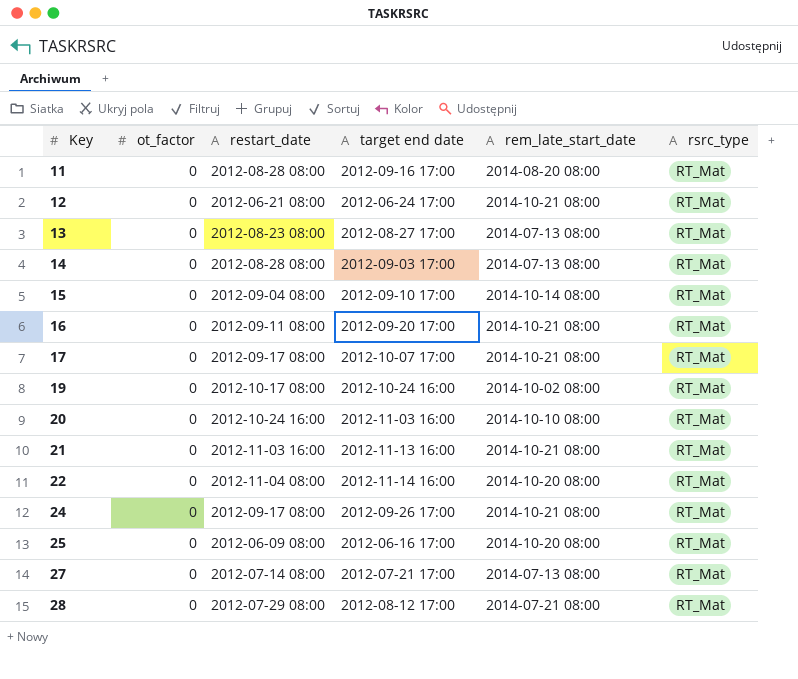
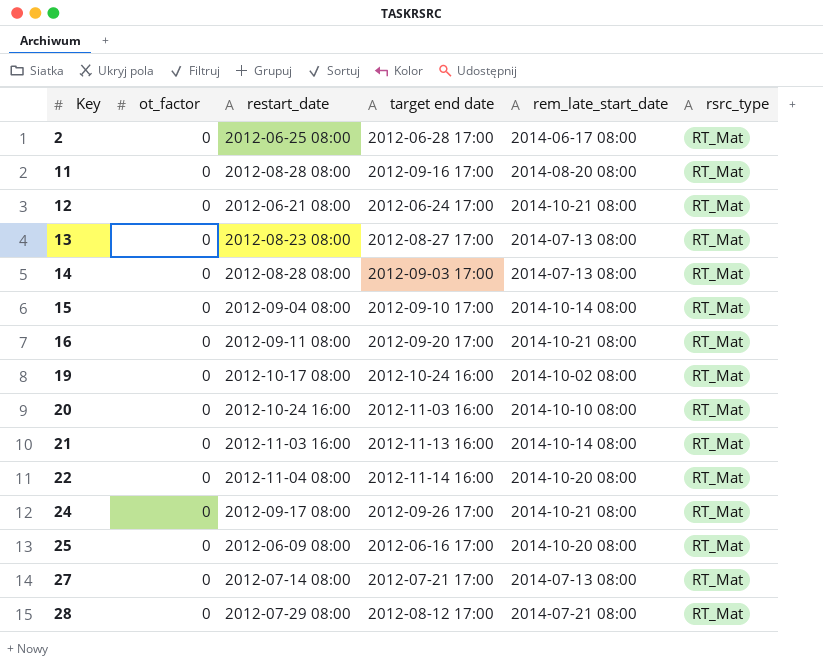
row 17: 0 | 2012-09-17 08:00 | 2012-10-07 17:00 | 2014-10-21 08:00 | RT_Mat -> none
row 2: none -> 0 | 2012-06-25 08:00 | 2012-06-28 17:00 | 2014-06-17 08:00 | RT_Mat
21 | rem_late_start_date: 2014-10-21 08:00 -> 2014-10-14 08:00

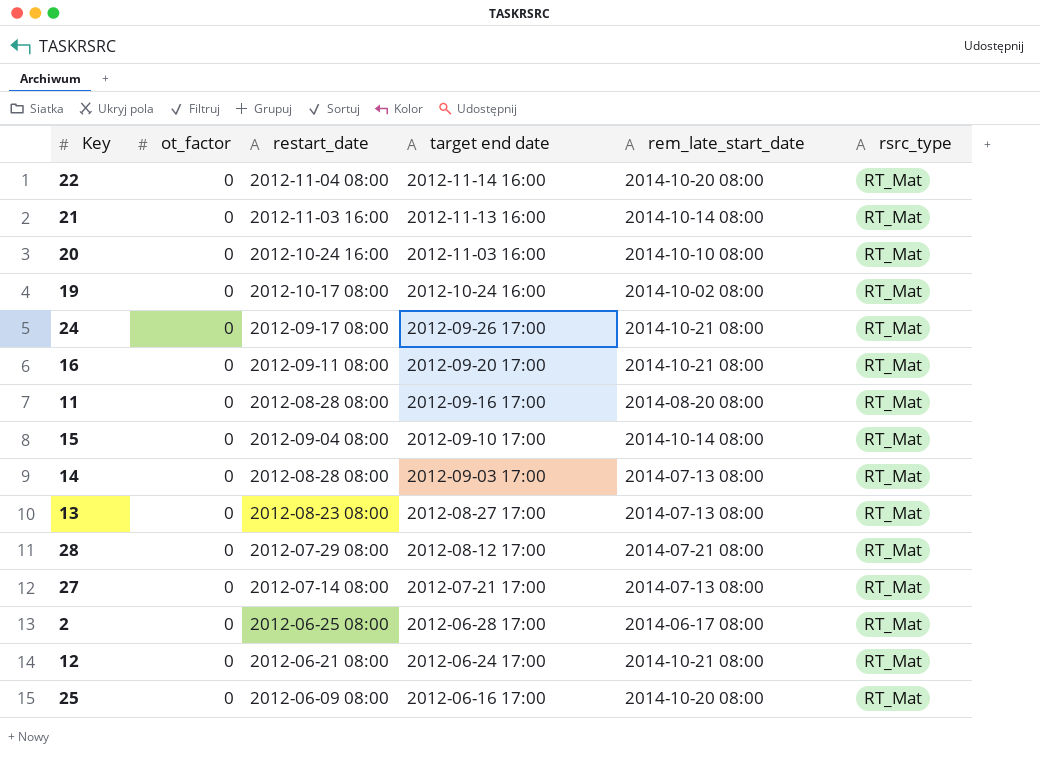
row order: Key ascending -> target end date descending

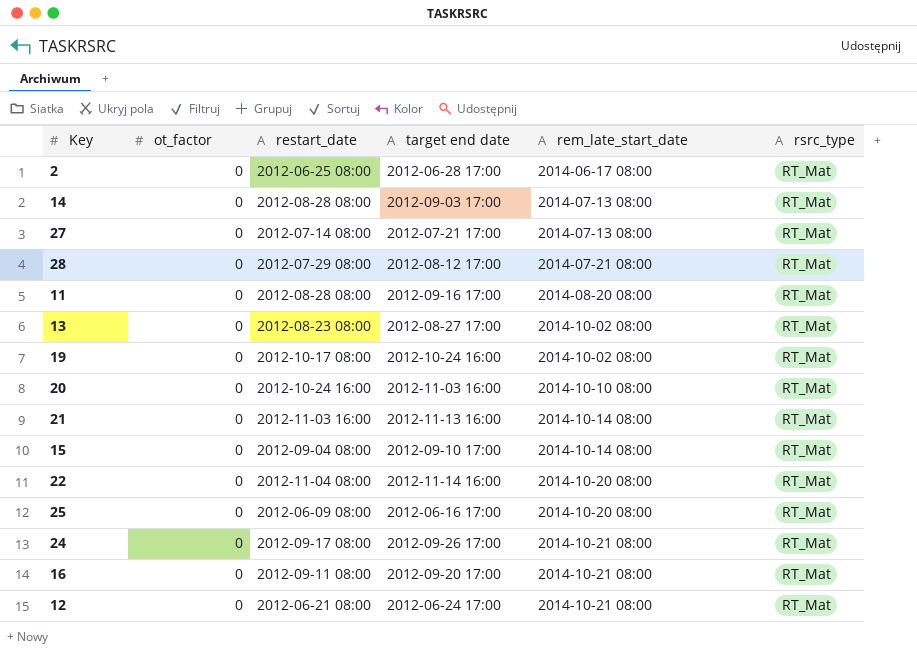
row order: target end date descending -> rem_late_start_date ascending
13 | rem_late_start_date: 2014-07-13 08:00 -> 2014-10-02 08:00

